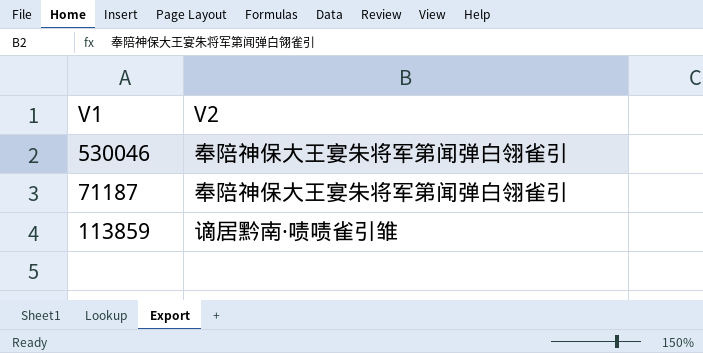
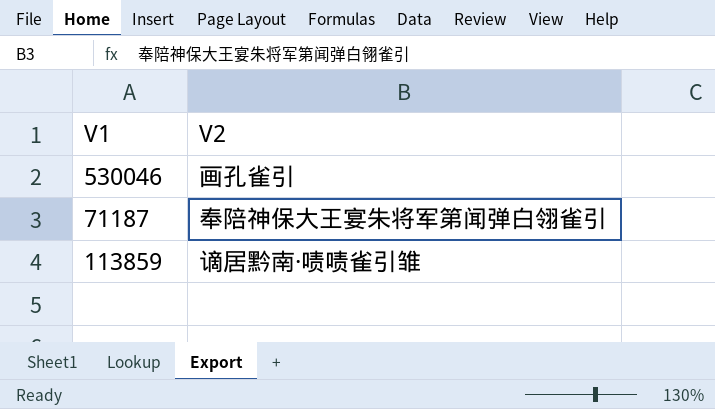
530046 | V2: 奉陪神保大王宴朱将军第闻弹白翎雀引 -> 画孔雀引

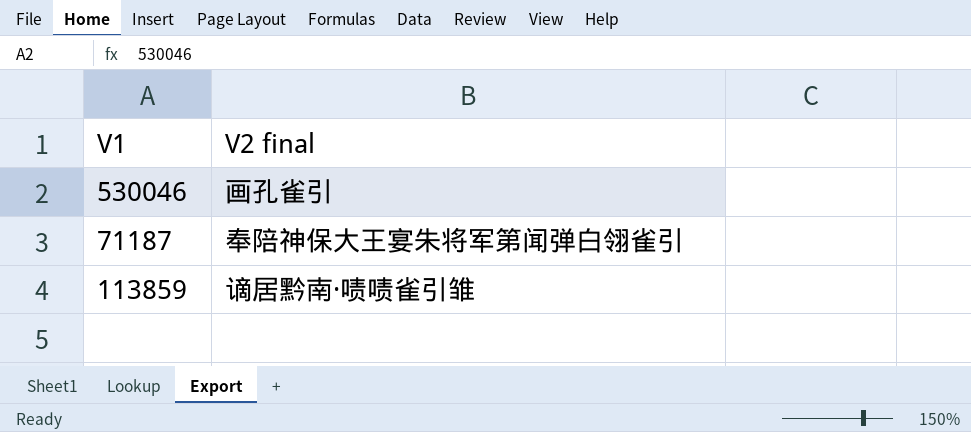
column name: V2 -> V2 final

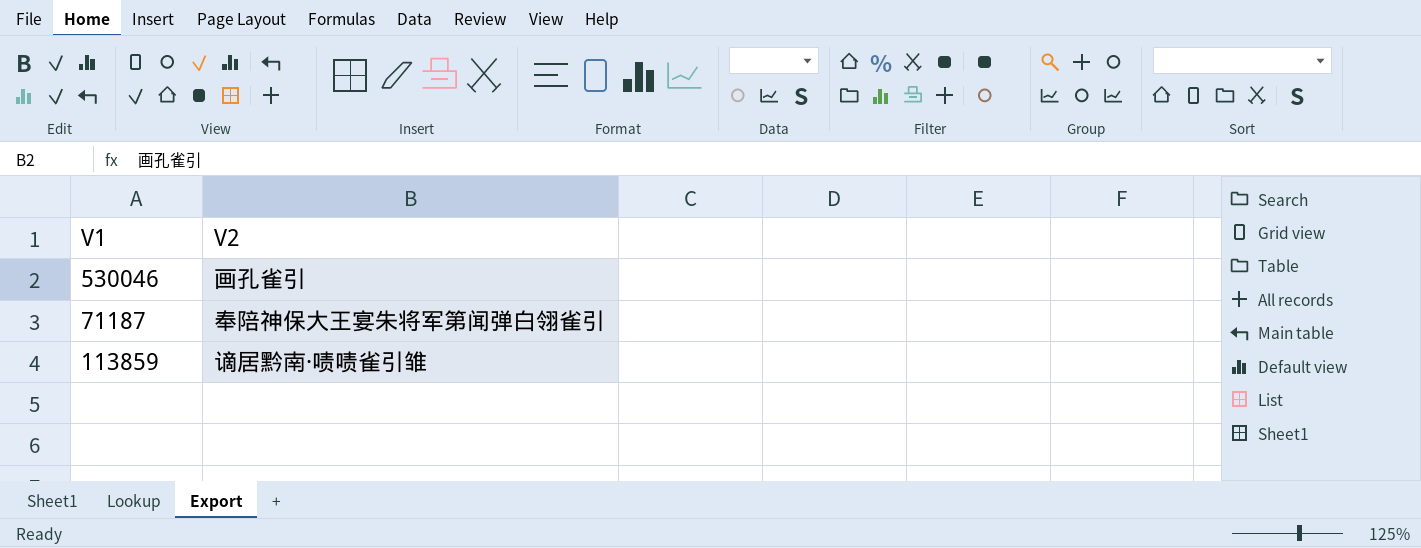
column name: V2 final -> V2

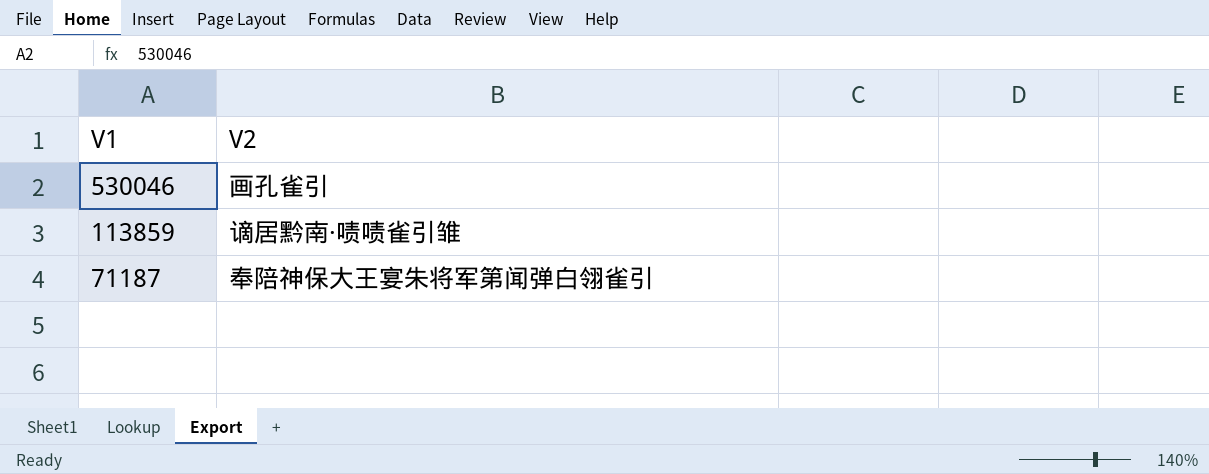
row order: none -> V1 descending

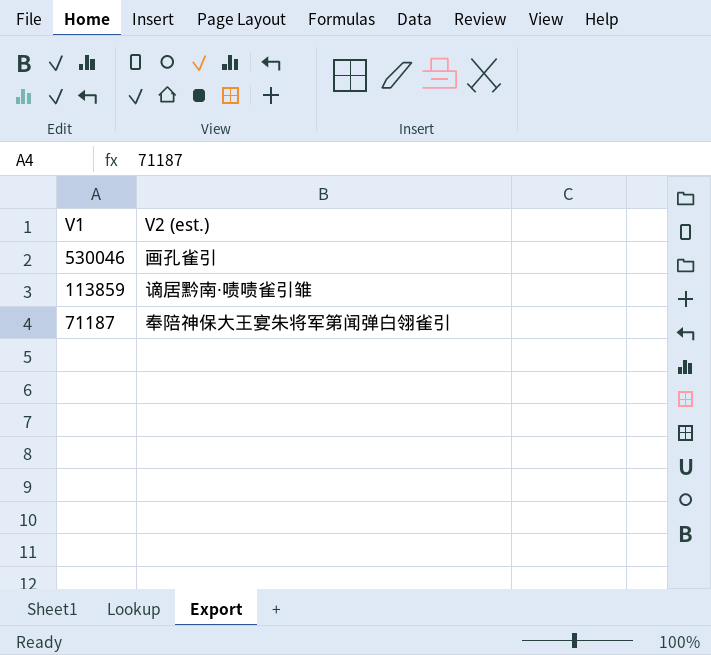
column name: V2 -> V2 (est.)

